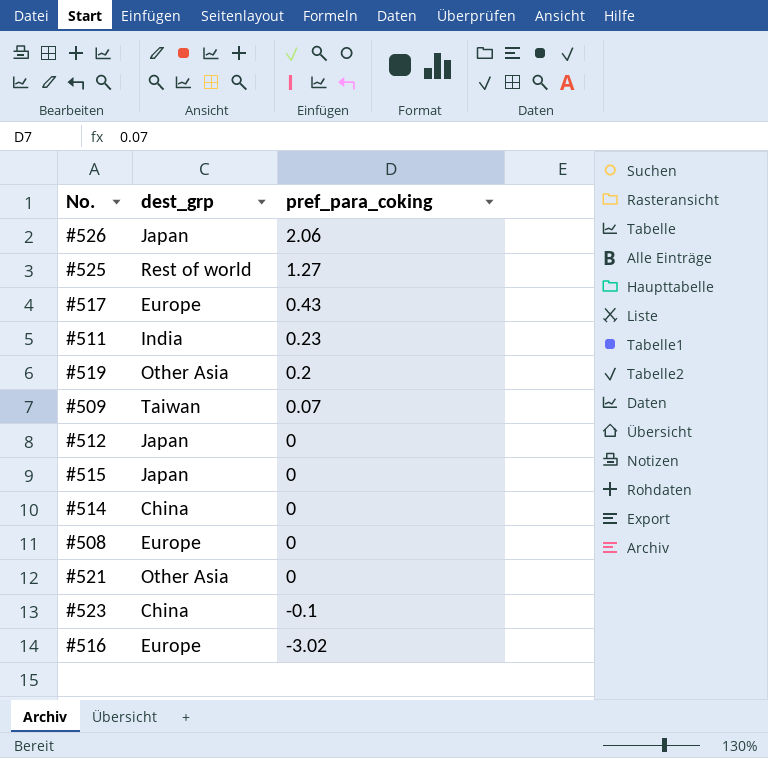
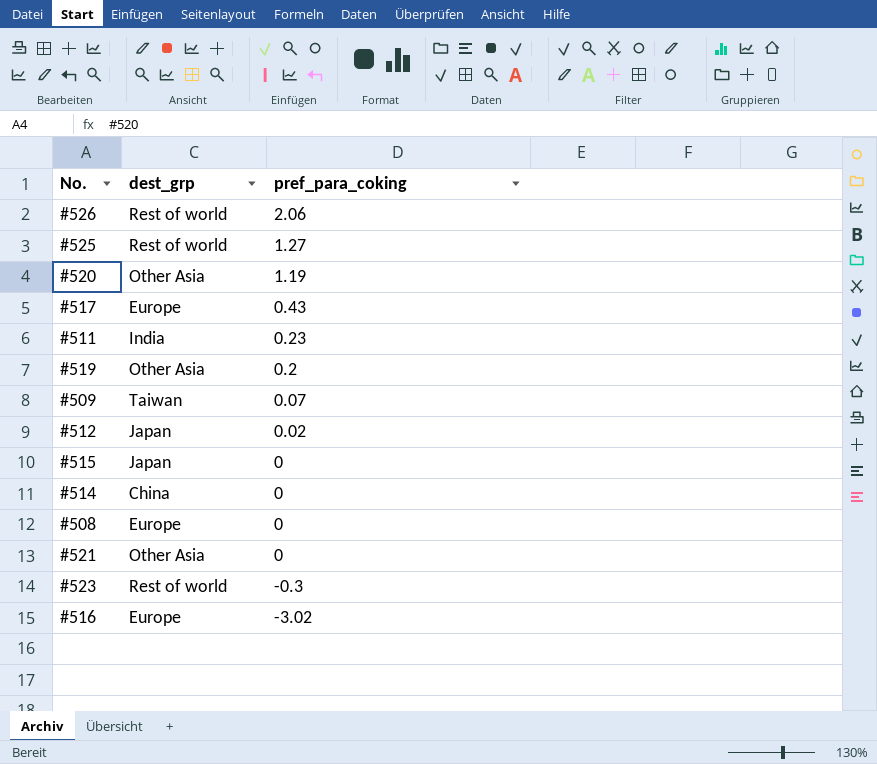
#526 | dest_grp: Japan -> Rest of world
row #520: none -> Other Asia | 1.19
#512 | pref_para_coking: 0 -> 0.02
#523 | dest_grp: China -> Rest of world
#523 | pref_para_coking: -0.1 -> -0.3

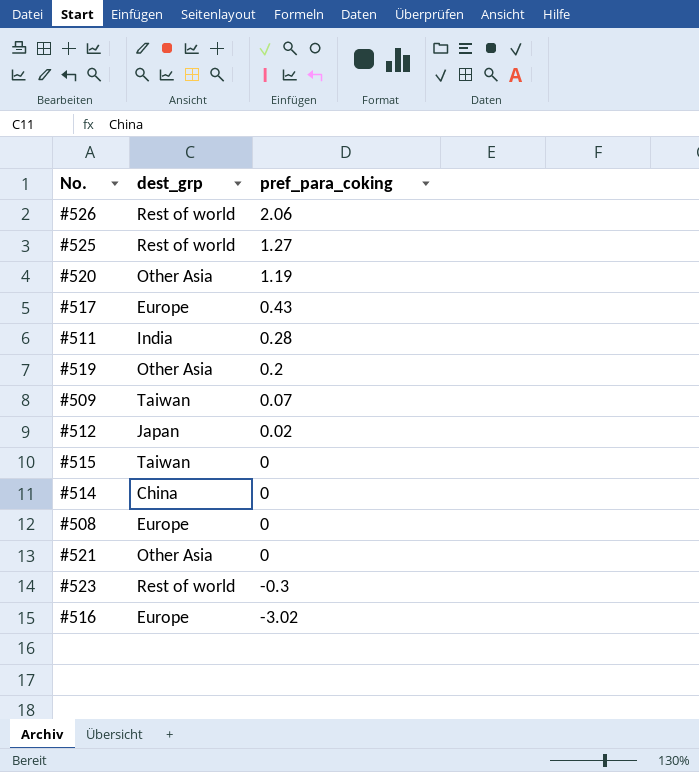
#511 | pref_para_coking: 0.23 -> 0.28
#515 | dest_grp: Japan -> Taiwan

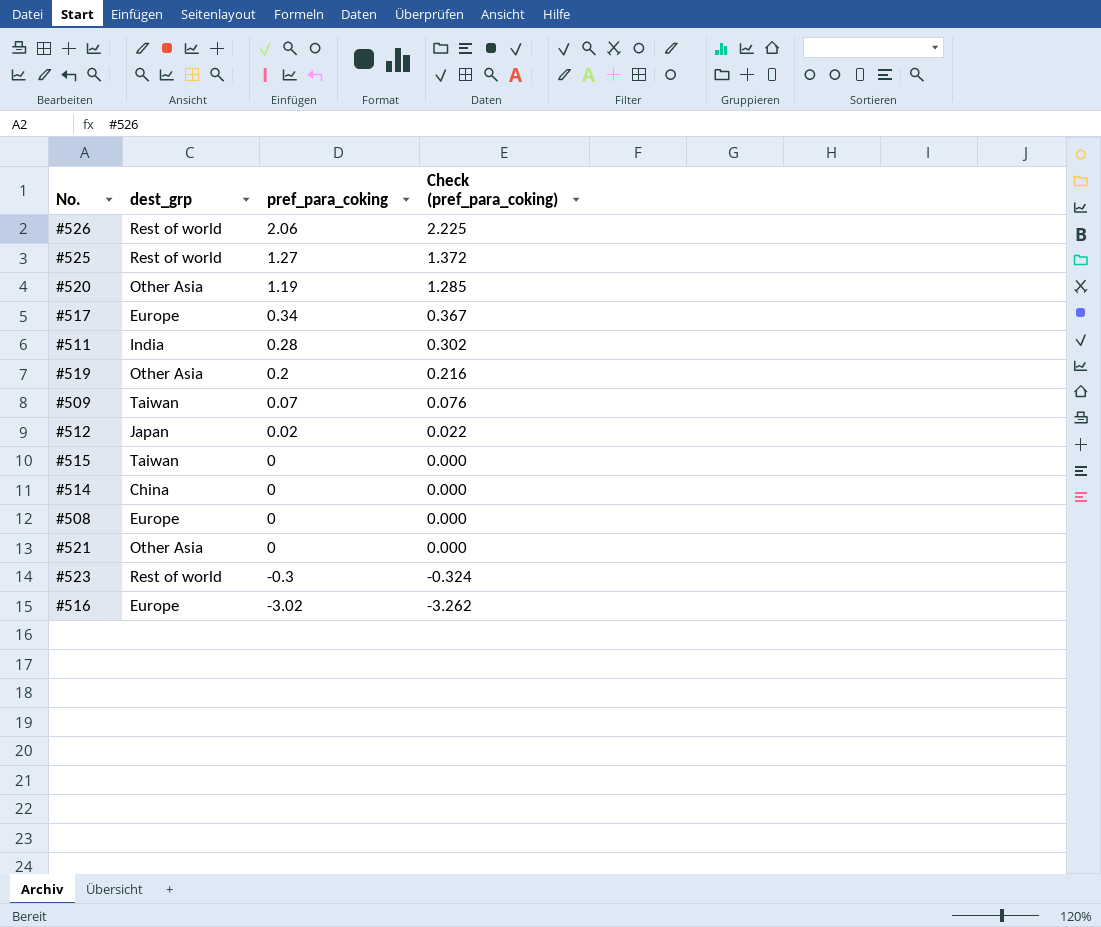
column Check (pref_para_coking) | formula: none -> [pref_para_coking] * 1.08
#517 | pref_para_coking: 0.43 -> 0.34

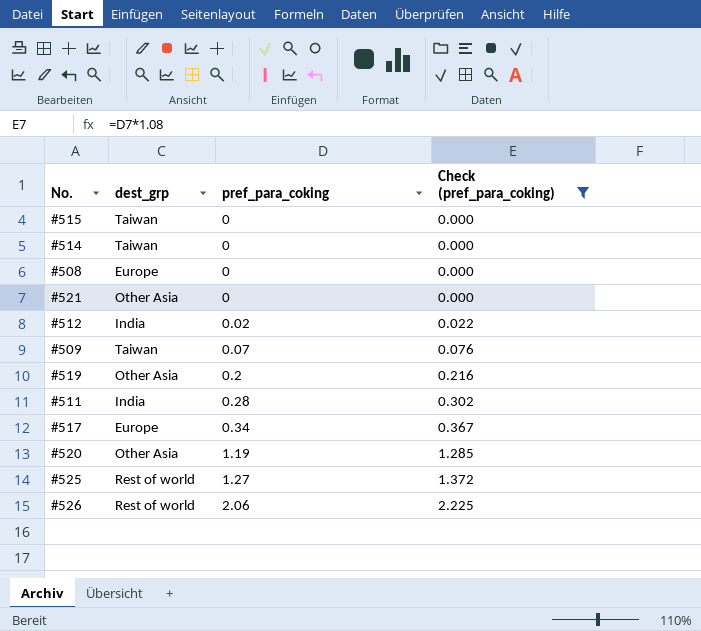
filter: none -> Check (pref_para_coking) >= 0.000
row order: pref_para_coking descending -> pref_para_coking ascending
#514 | dest_grp: China -> Taiwan
#512 | dest_grp: Japan -> India

